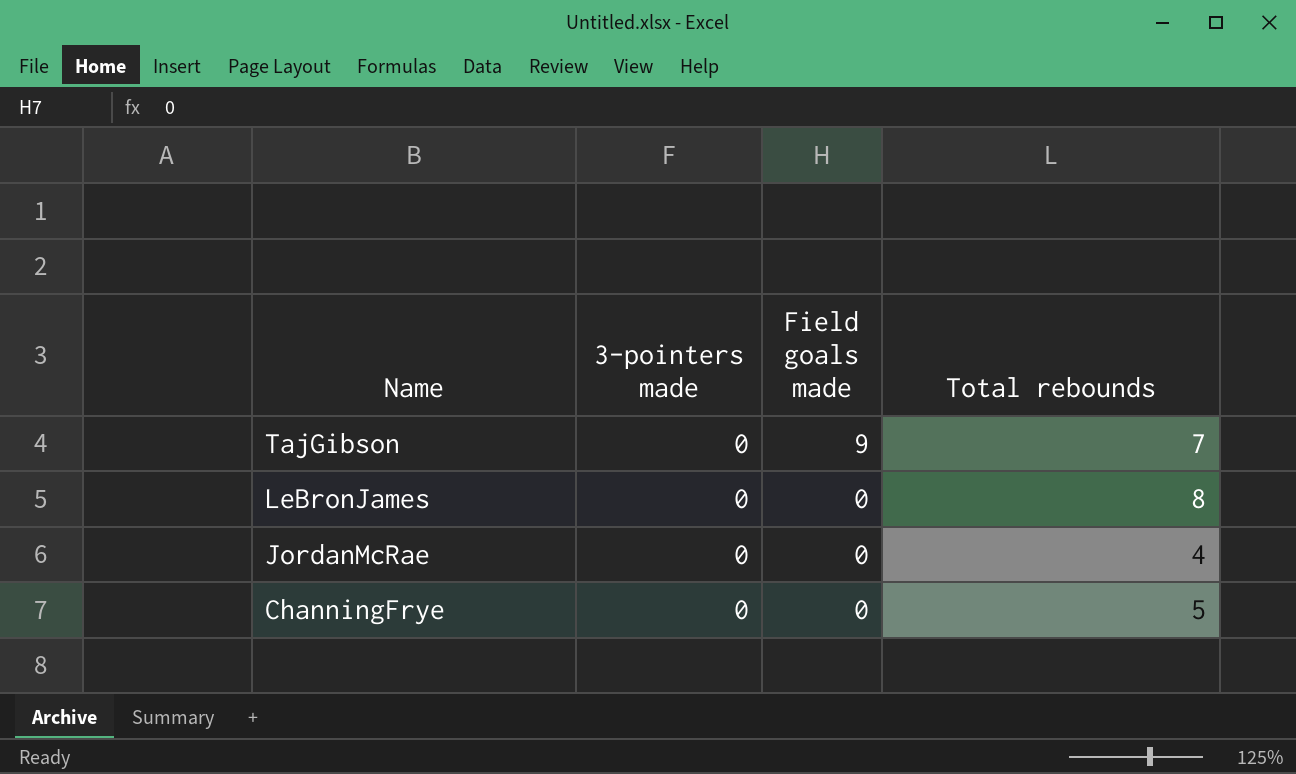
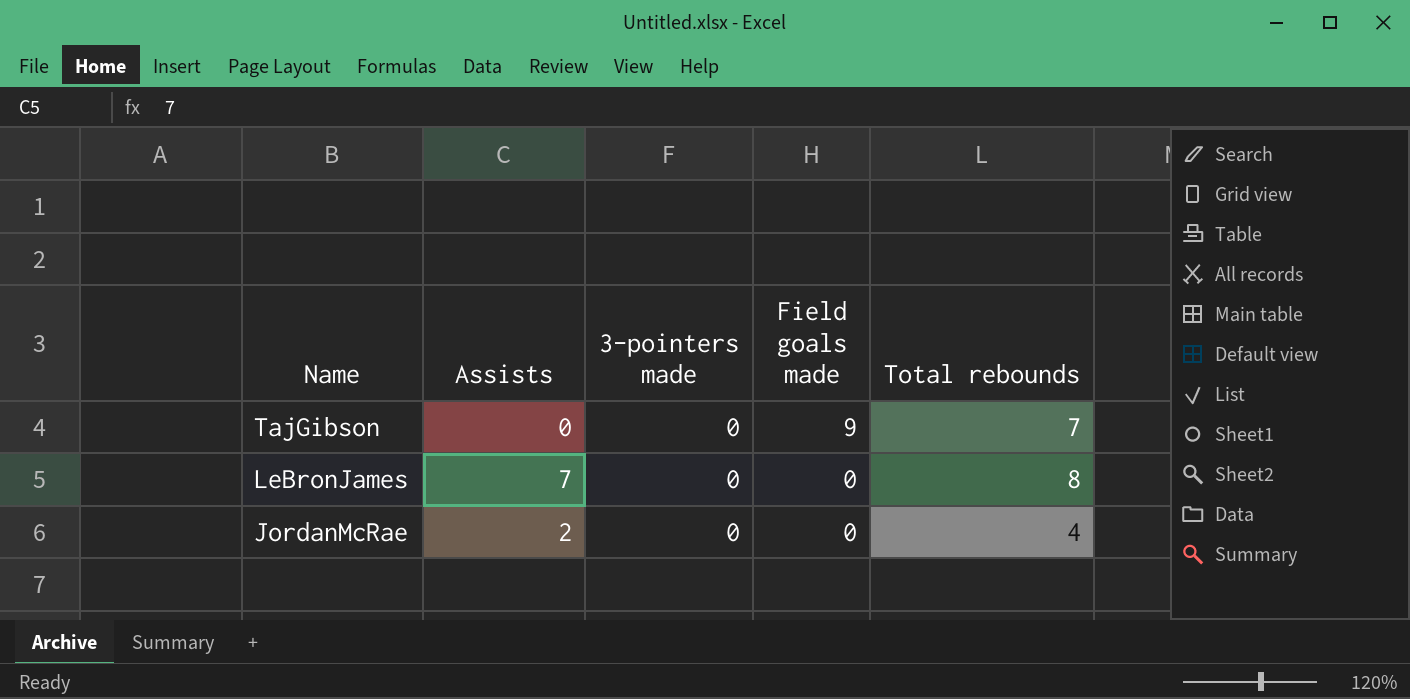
column Assists | position: none -> 2
row ChanningFrye: 0 | 0 | 5 -> none

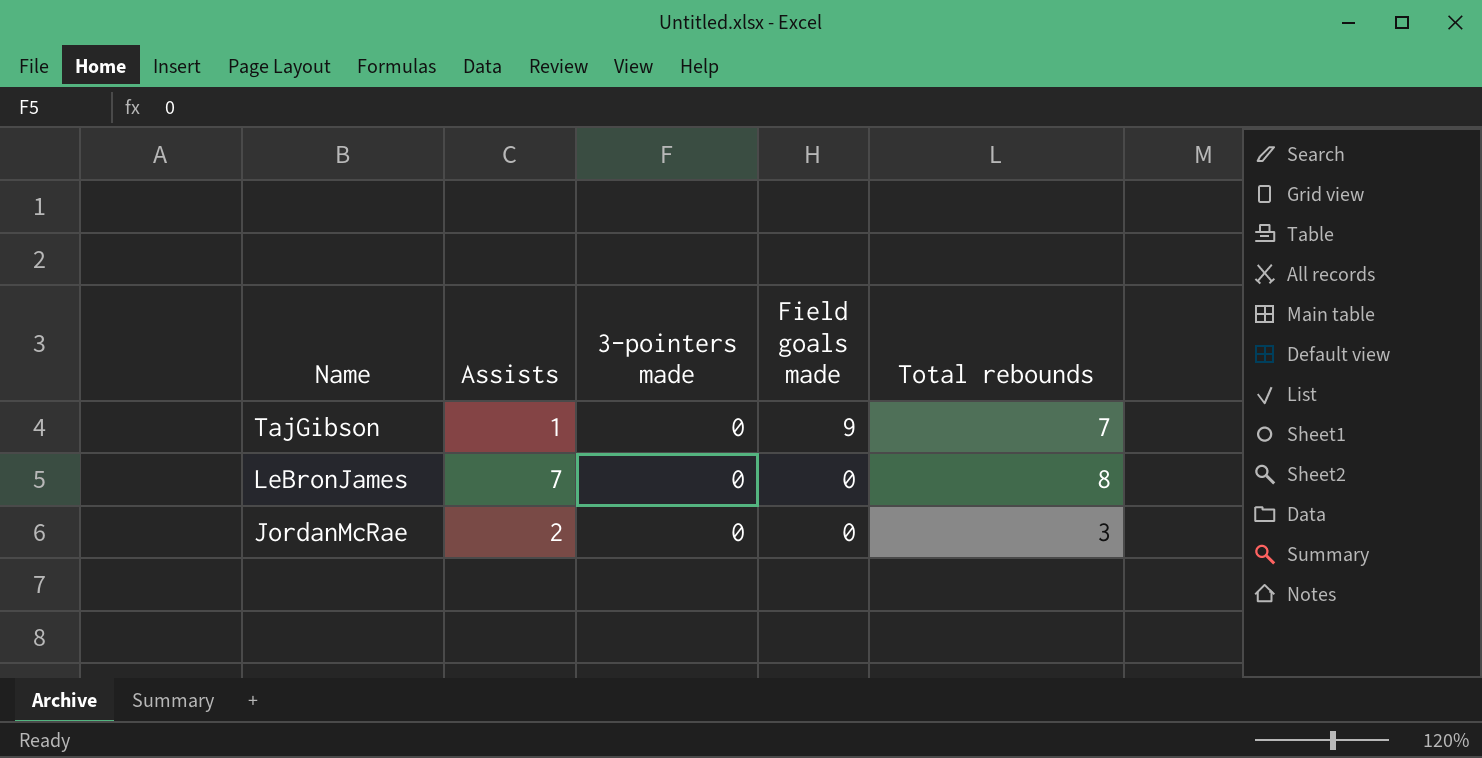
TajGibson | Assists: 0 -> 1
JordanMcRae | Total rebounds: 4 -> 3

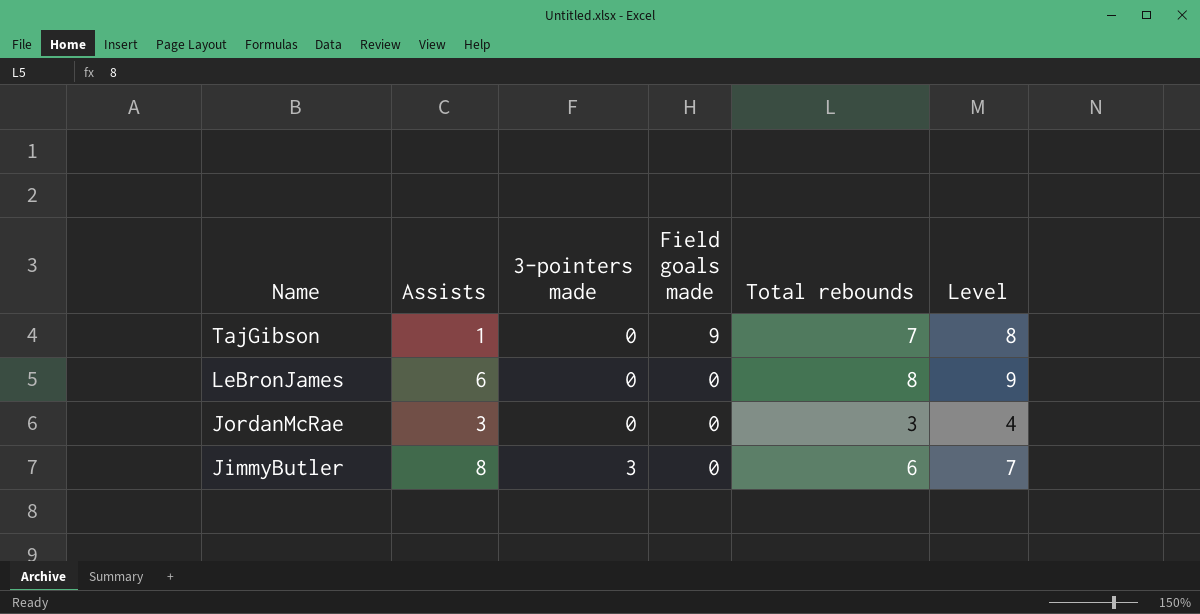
column Level | formula: none -> [Total rebounds] + 1
LeBronJames | Assists: 7 -> 6
JordanMcRae | Assists: 2 -> 3
row JimmyButler: none -> 8 | 3 | 0 | 6 | 7

